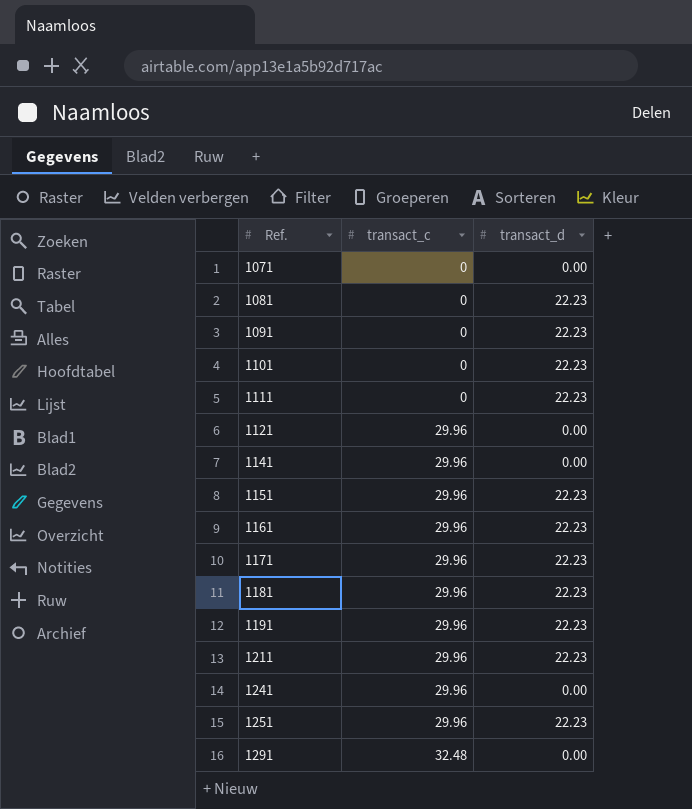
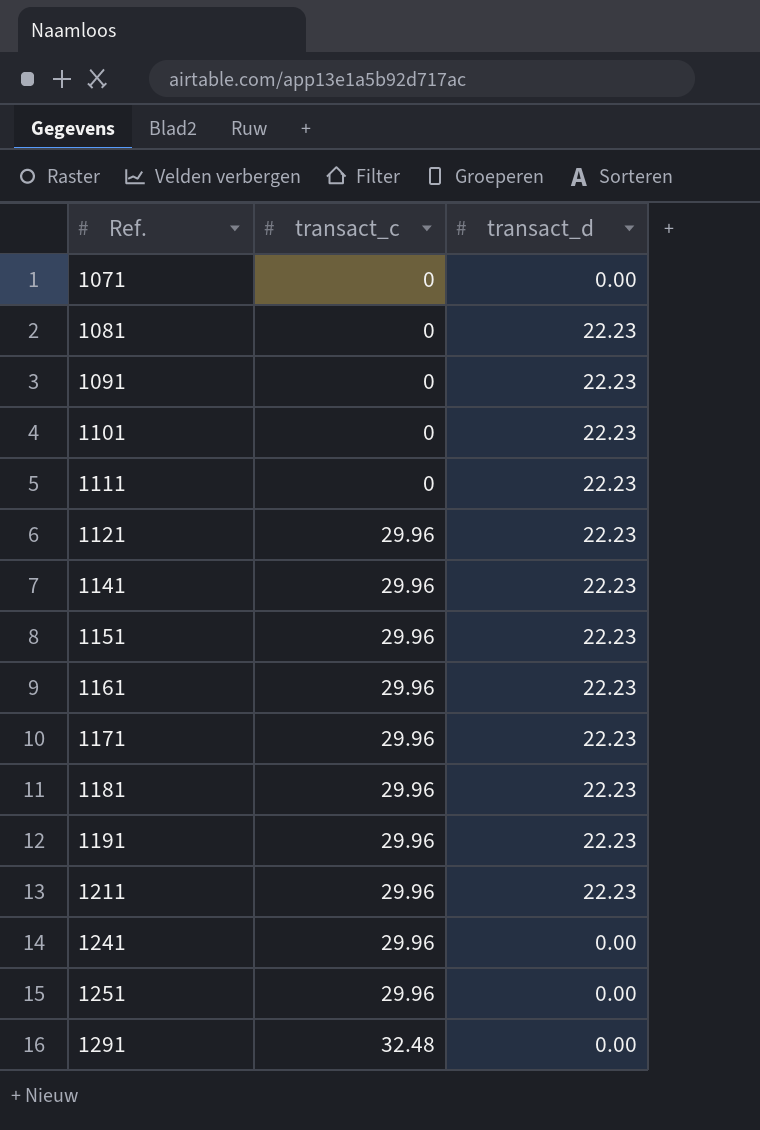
1121 | transact_d: 0.00 -> 22.23
1141 | transact_d: 0.00 -> 22.23
1251 | transact_d: 22.23 -> 0.00

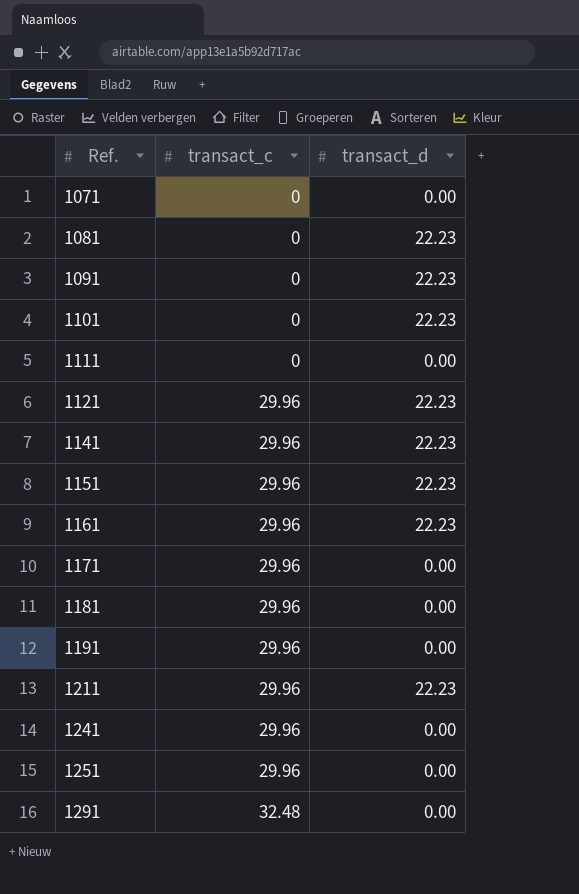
1111 | transact_d: 22.23 -> 0.00
1171 | transact_d: 22.23 -> 0.00
1181 | transact_d: 22.23 -> 0.00
1191 | transact_d: 22.23 -> 0.00

